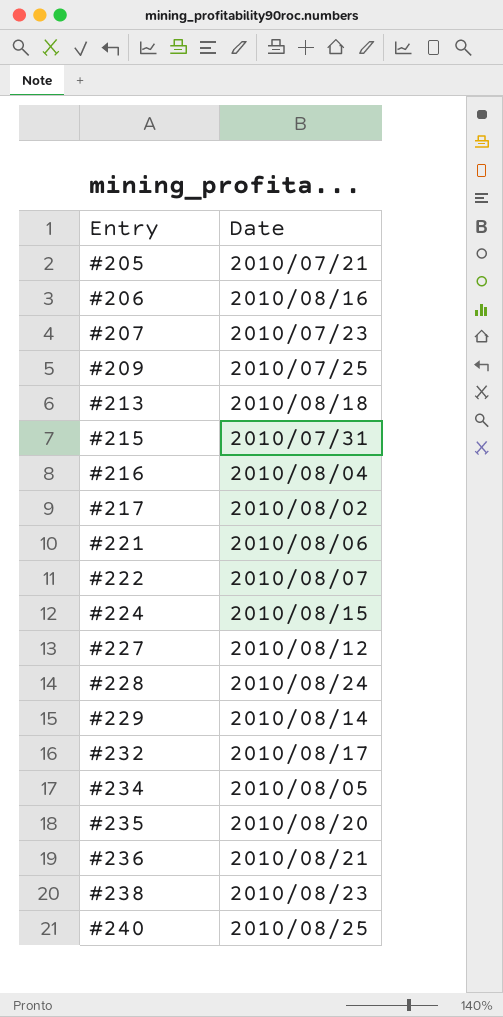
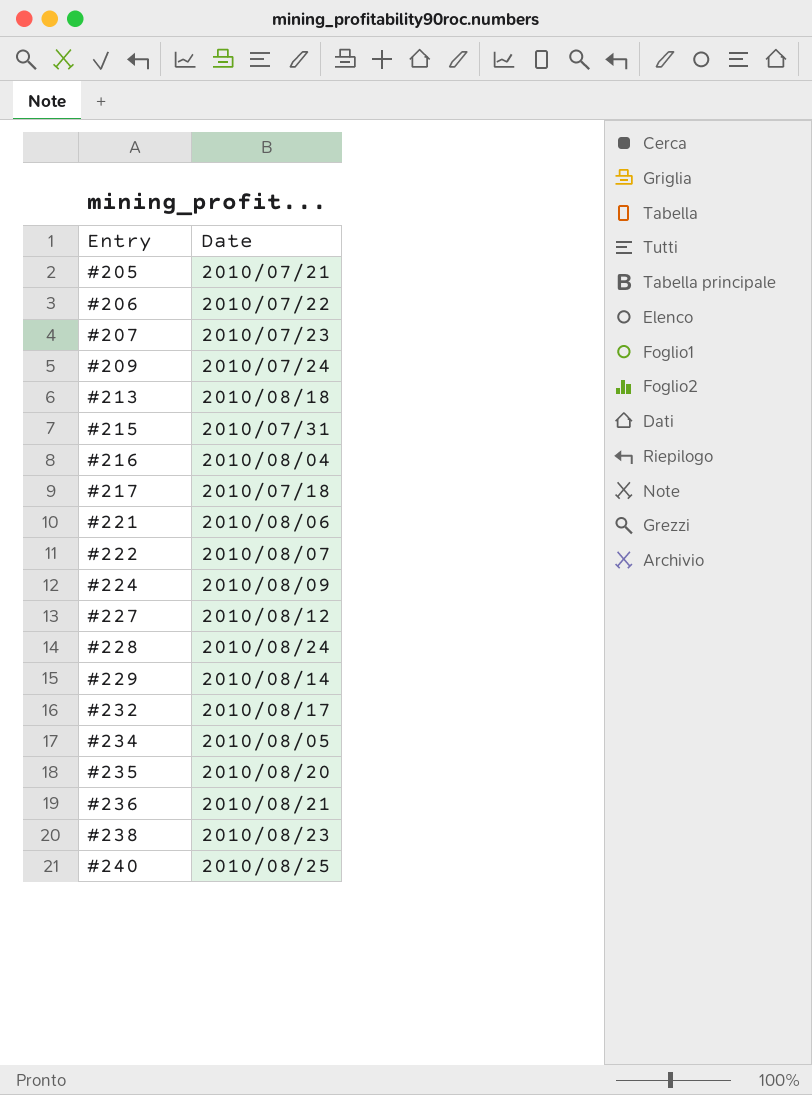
#206 | Date: 2010/08/16 -> 2010/07/22
#209 | Date: 2010/07/25 -> 2010/07/24
#217 | Date: 2010/08/02 -> 2010/07/18
#224 | Date: 2010/08/15 -> 2010/08/09

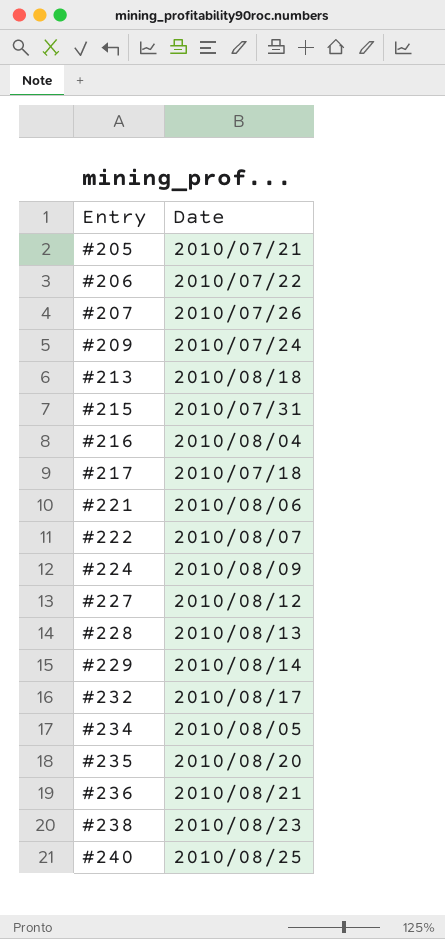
#207 | Date: 2010/07/23 -> 2010/07/26
#228 | Date: 2010/08/24 -> 2010/08/13

